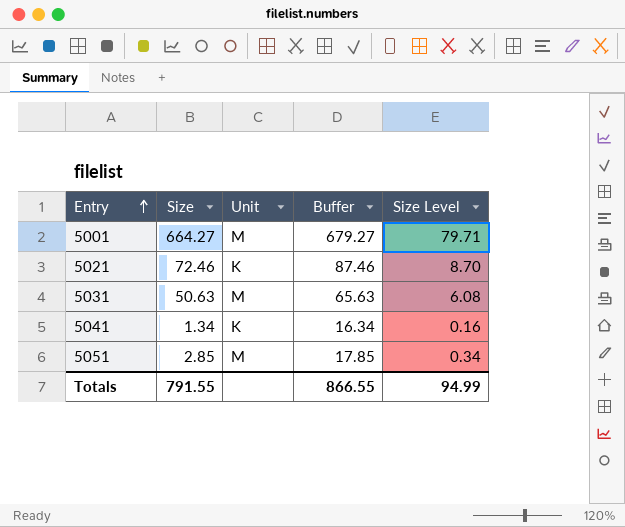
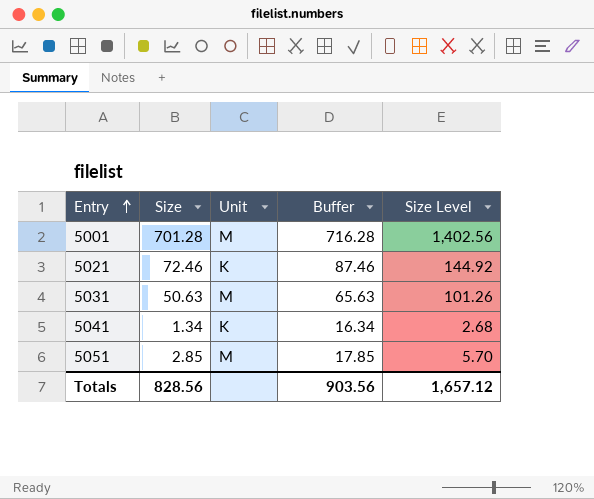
column Size Level | formula: [Size] * 0.12 -> [Size] * 2
5001 | Size: 664.27 -> 701.28
5001 | Buffer: 679.27 -> 716.28
Totals | Size: 791.55 -> 828.56
Totals | Buffer: 866.55 -> 903.56
Totals | Size Level: 94.99 -> 1,657.12

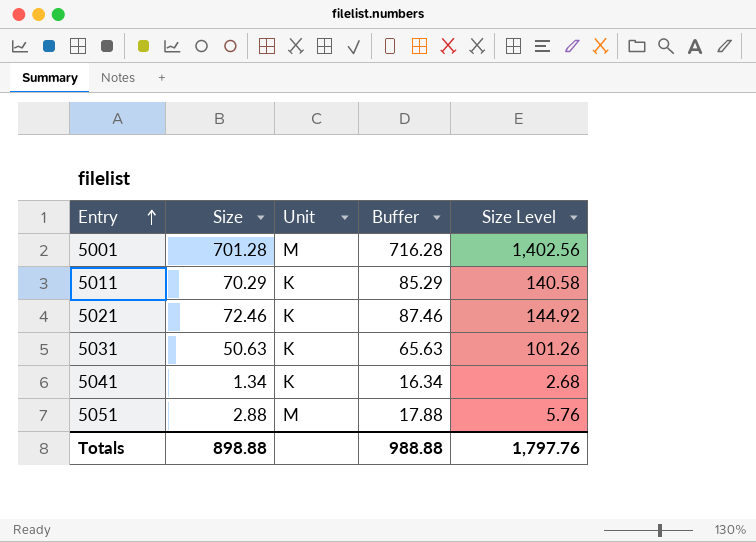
row 5011: none -> 70.29 | K | 85.29 | 140.58
5031 | Unit: M -> K
5051 | Size: 2.85 -> 2.88
5051 | Buffer: 17.85 -> 17.88
5051 | Size Level: 5.70 -> 5.76
Totals | Size: 828.56 -> 898.88
Totals | Buffer: 903.56 -> 988.88
Totals | Size Level: 1,657.12 -> 1,797.76

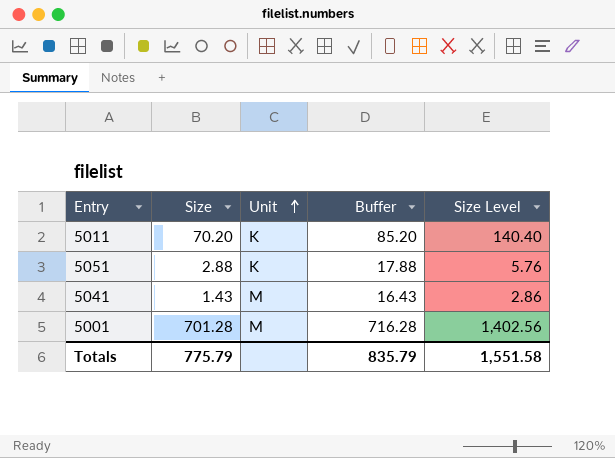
row order: Entry ascending -> Unit ascending
row 5021: 72.46 | K | 87.46 | 144.92 -> none
row 5031: 50.63 | K | 65.63 | 101.26 -> none
5011 | Size: 70.29 -> 70.20
5011 | Buffer: 85.29 -> 85.20
5011 | Size Level: 140.58 -> 140.40
5051 | Unit: M -> K
5041 | Size: 1.34 -> 1.43
5041 | Unit: K -> M
5041 | Buffer: 16.34 -> 16.43
5041 | Size Level: 2.68 -> 2.86
Totals | Size: 898.88 -> 775.79
Totals | Buffer: 988.88 -> 835.79
Totals | Size Level: 1,797.76 -> 1,551.58

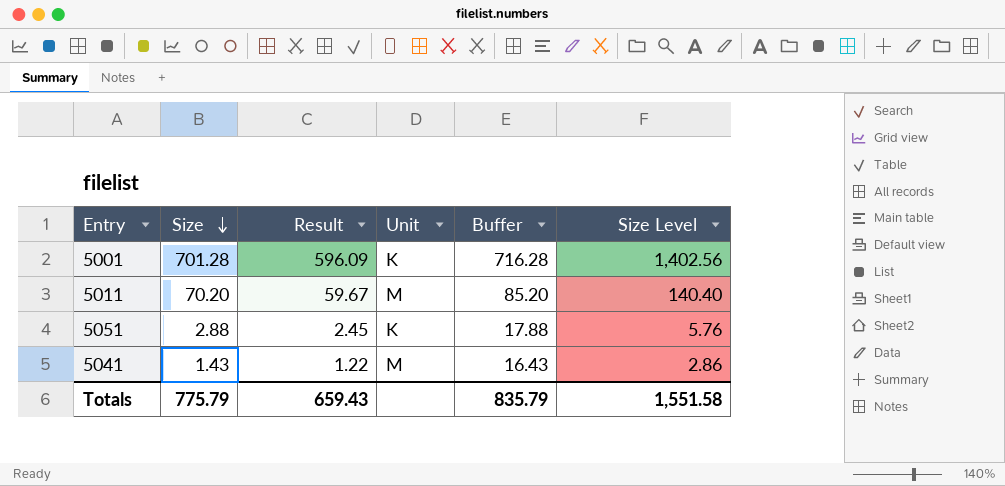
row order: Unit ascending -> Size descending
column Result | formula: none -> [Size] * 0.85
5001 | Unit: M -> K
5011 | Unit: K -> M

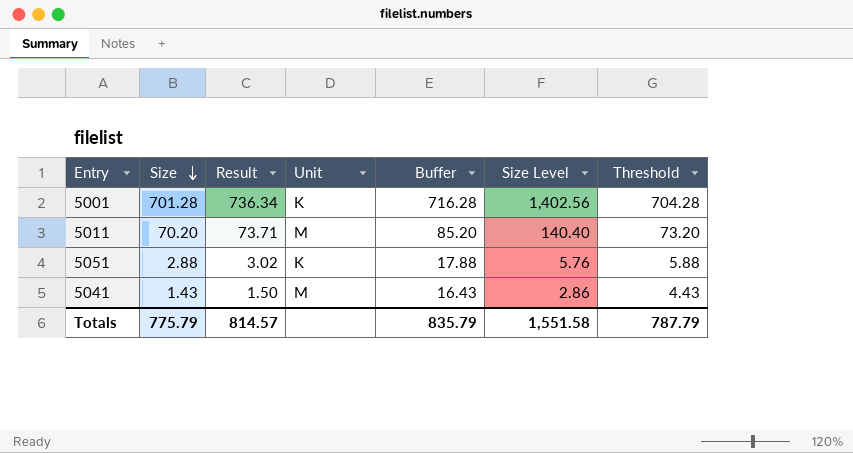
column Result | formula: [Size] * 0.85 -> [Size] * 1.05
column Threshold | formula: none -> [Size] + 3
Totals | Result: 659.43 -> 814.57

